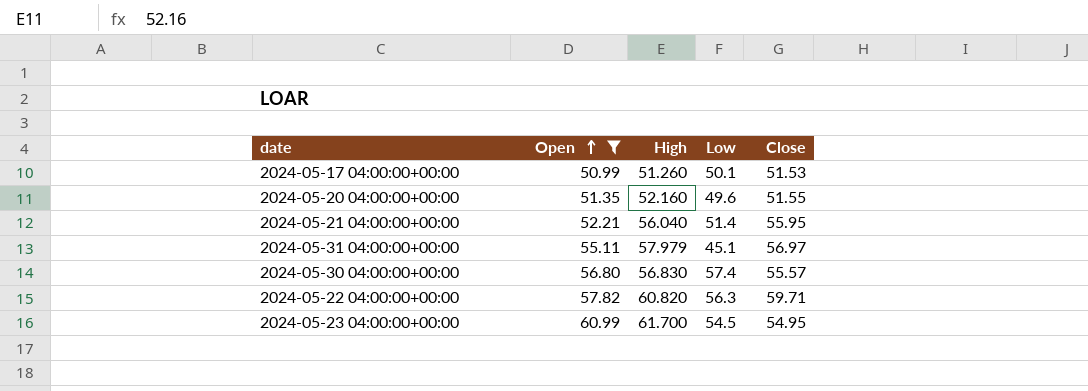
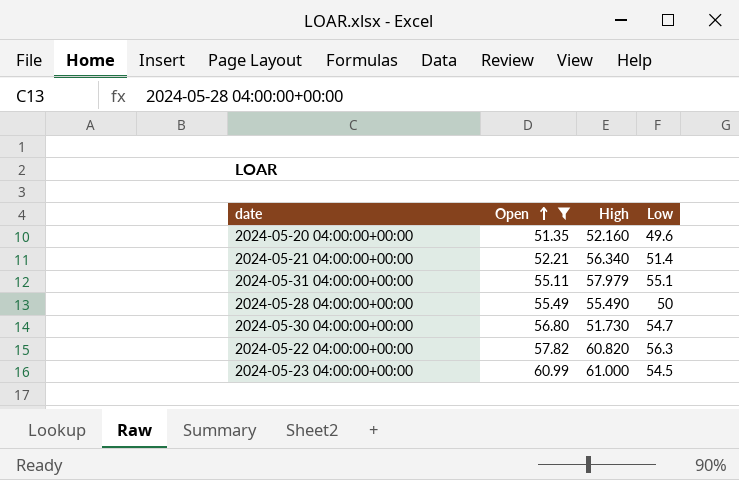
column Close | position: 5 -> none
row 2024-05-17 04:00:00+00:00: 50.99 | 51.260 | 50.1 | 51.53 -> none
2024-05-21 04:00:00+00:00 | High: 56.040 -> 56.340
2024-05-31 04:00:00+00:00 | Low: 45.1 -> 55.1
row 2024-05-28 04:00:00+00:00: none -> 55.49 | 55.490 | 50
2024-05-30 04:00:00+00:00 | High: 56.830 -> 51.730
2024-05-30 04:00:00+00:00 | Low: 57.4 -> 54.7
2024-05-23 04:00:00+00:00 | High: 61.700 -> 61.000

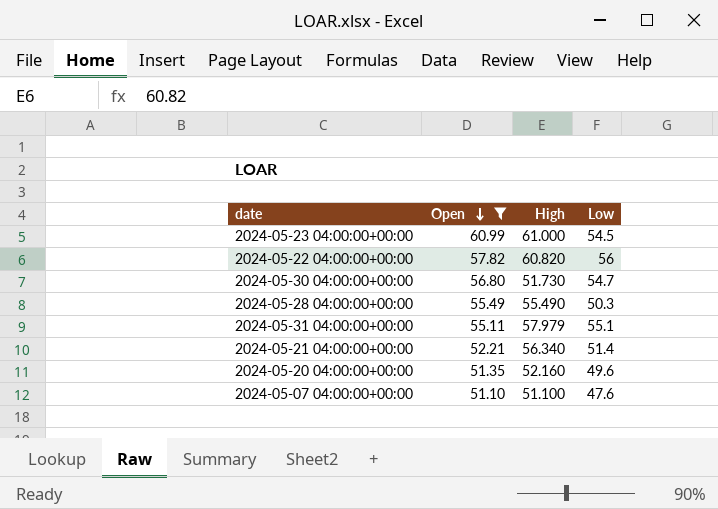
row order: Open ascending -> Open descending
2024-05-22 04:00:00+00:00 | Low: 56.3 -> 56
2024-05-28 04:00:00+00:00 | Low: 50 -> 50.3
row 2024-05-07 04:00:00+00:00: none -> 51.10 | 51.100 | 47.6

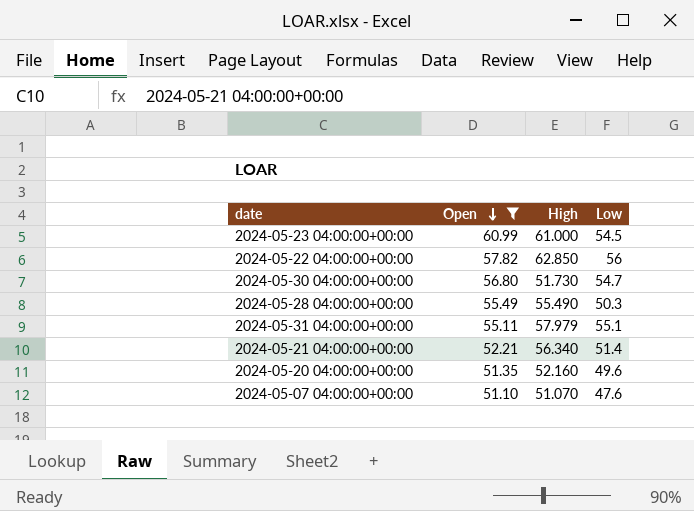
2024-05-22 04:00:00+00:00 | High: 60.820 -> 62.850
2024-05-07 04:00:00+00:00 | High: 51.100 -> 51.070

